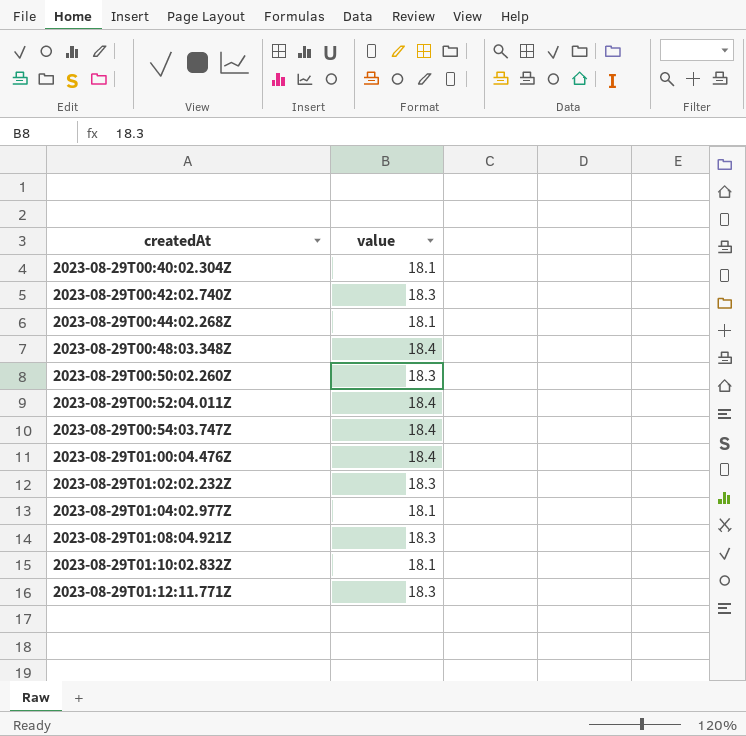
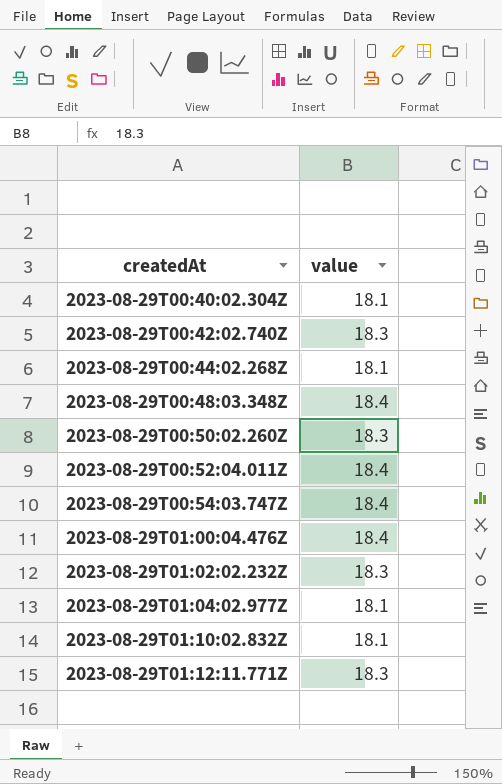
row 2023-08-29T01:08:04.921Z: 18.3 -> none

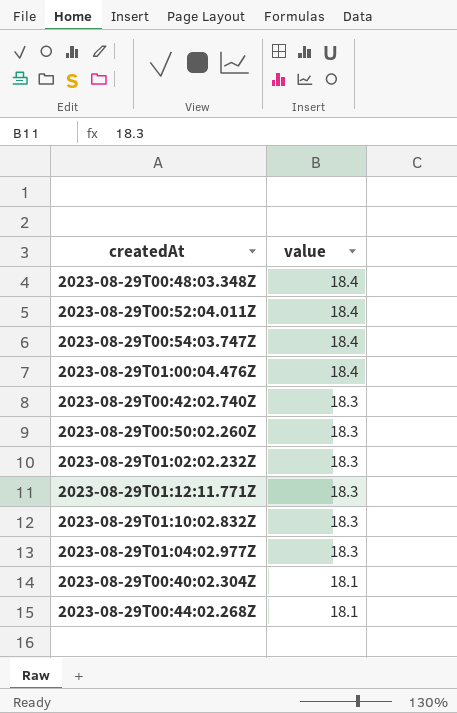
row order: createdAt ascending -> value descending
2023-08-29T01:10:02.832Z | value: 18.1 -> 18.3
2023-08-29T01:04:02.977Z | value: 18.1 -> 18.3

